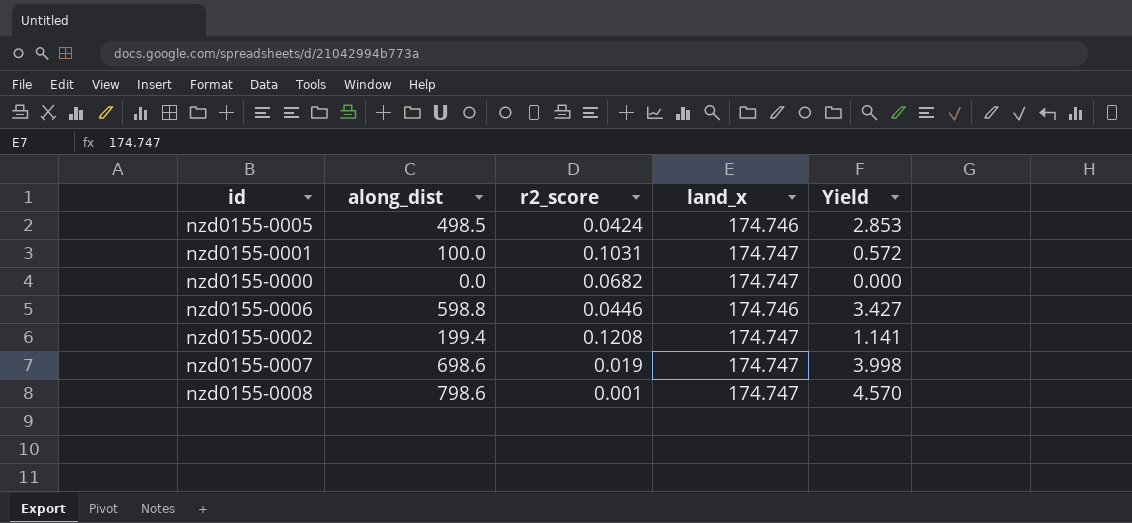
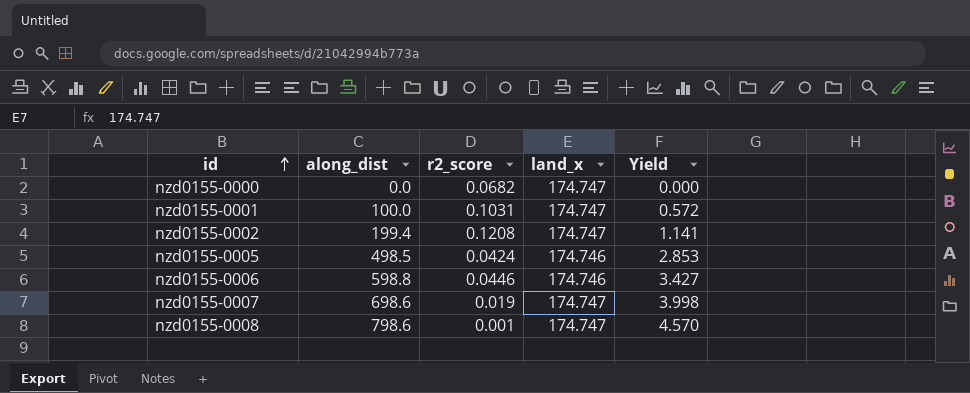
row order: none -> id ascending

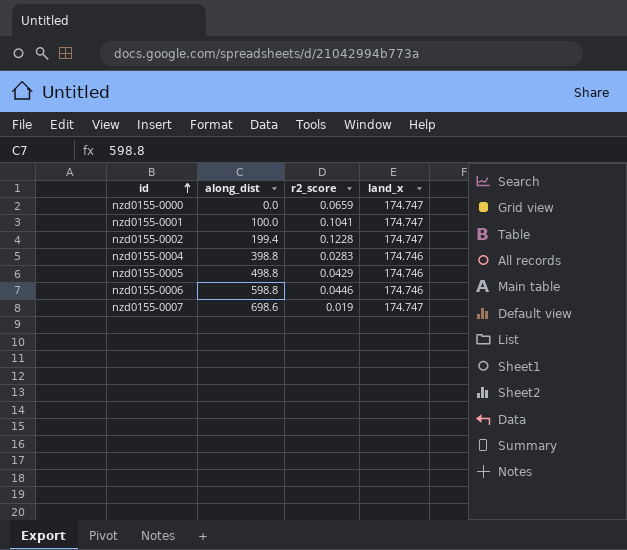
column Yield | formula: [along_dist] / [land_x] -> none
row nzd0155-0008: 798.6 | 0.001 | 174.747 | 4.570 -> none
nzd0155-0000 | r2_score: 0.0682 -> 0.0659
nzd0155-0001 | r2_score: 0.1031 -> 0.1041
nzd0155-0002 | r2_score: 0.1208 -> 0.1228
row nzd0155-0004: none -> 398.8 | 0.0283 | 174.746
nzd0155-0005 | along_dist: 498.5 -> 498.8
nzd0155-0005 | r2_score: 0.0424 -> 0.0429

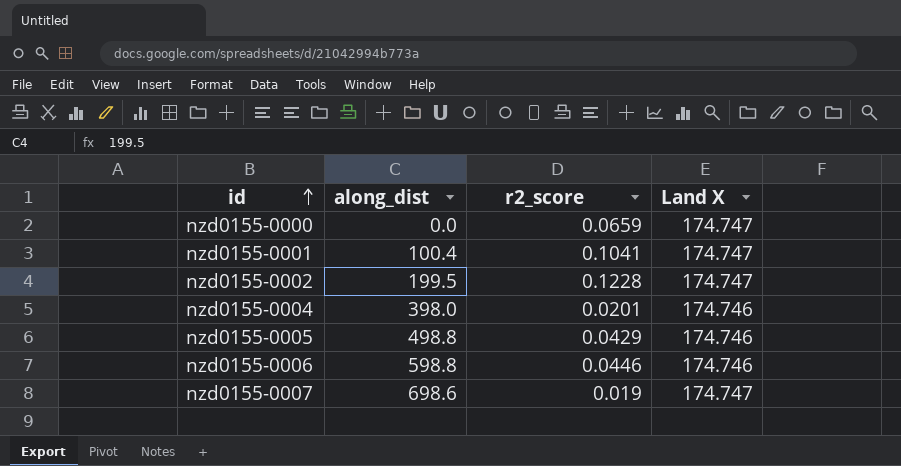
column name: land_x -> Land X
nzd0155-0001 | along_dist: 100.0 -> 100.4
nzd0155-0002 | along_dist: 199.4 -> 199.5
nzd0155-0004 | along_dist: 398.8 -> 398.0
nzd0155-0004 | r2_score: 0.0283 -> 0.0201

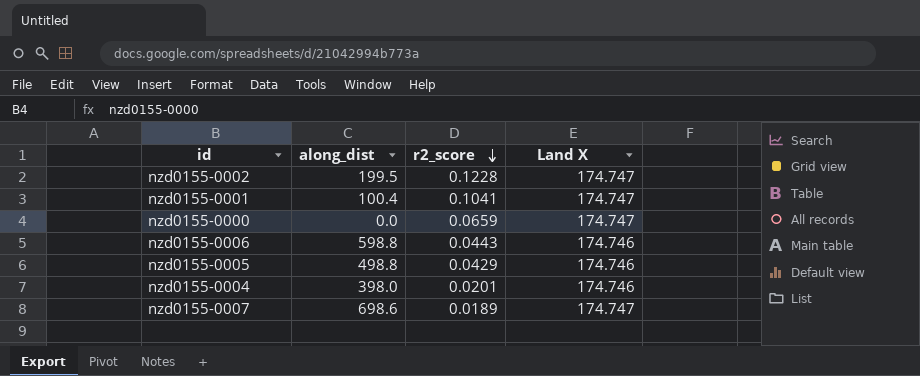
row order: id ascending -> r2_score descending
nzd0155-0006 | r2_score: 0.0446 -> 0.0443
nzd0155-0007 | r2_score: 0.019 -> 0.0189

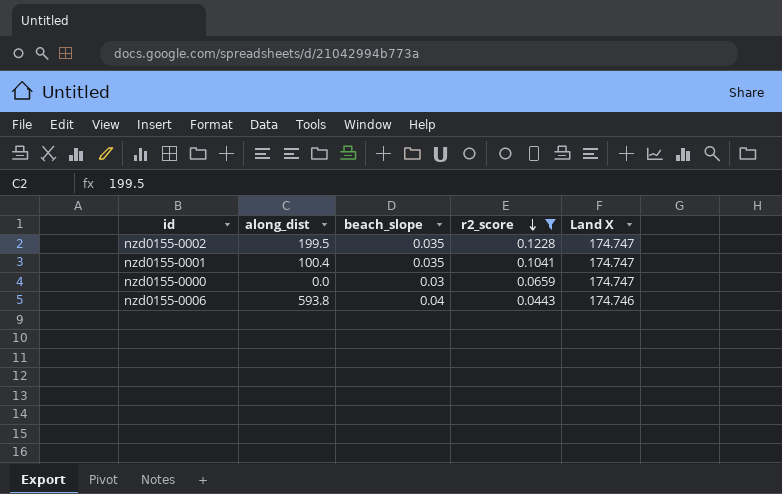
filter: none -> r2_score >= 0.0443
column beach_slope | position: none -> 3
nzd0155-0006 | along_dist: 598.8 -> 593.8

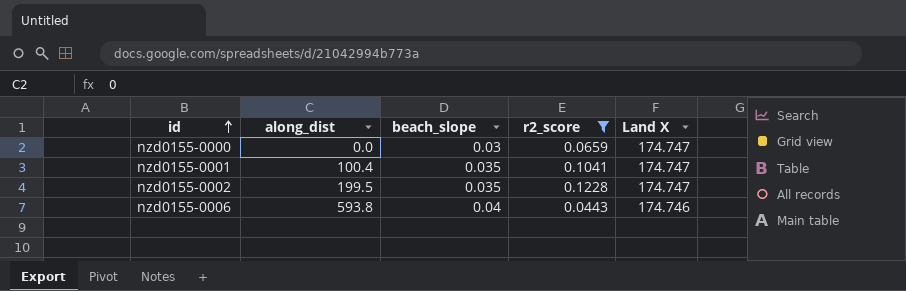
row order: r2_score descending -> id ascending

